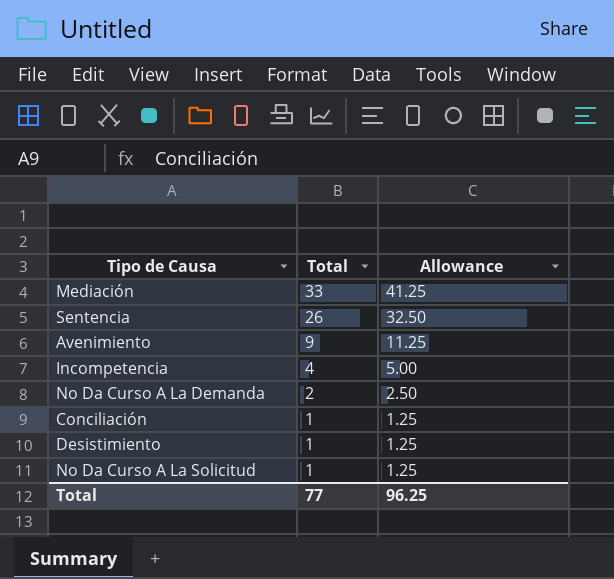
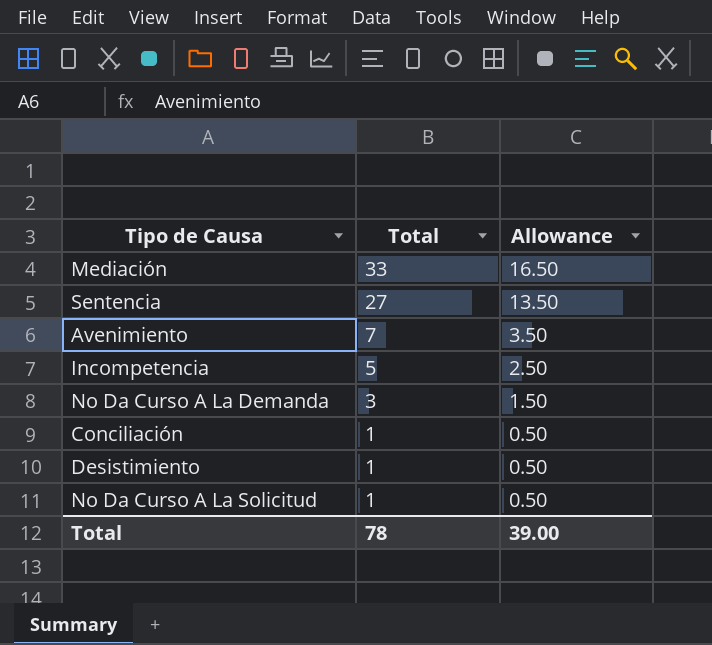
column Allowance | formula: [Total] * 1.25 -> [Total] * 0.5
Sentencia | Total: 26 -> 27
Avenimiento | Total: 9 -> 7
Incompetencia | Total: 4 -> 5
No Da Curso A La Demanda | Total: 2 -> 3
Total | Total: 77 -> 78
Total | Allowance: 96.25 -> 39.00

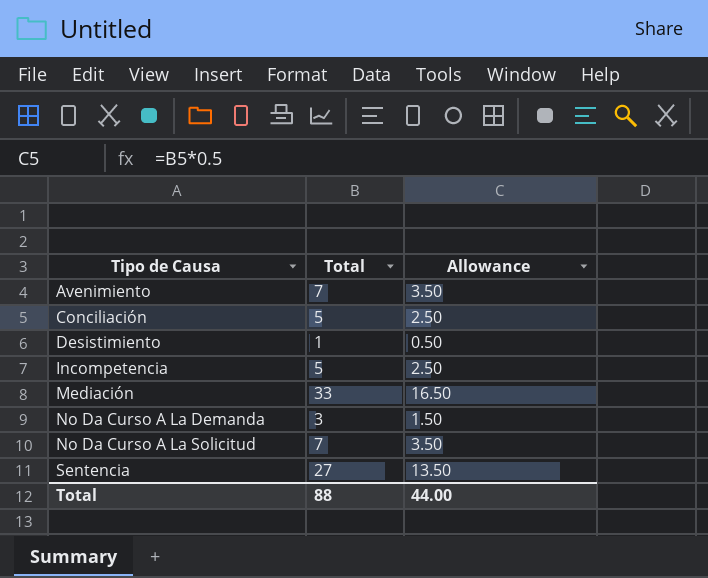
row order: Total descending -> Tipo de Causa ascending
Conciliación | Total: 1 -> 5
Conciliación | Allowance: 0.50 -> 2.50
No Da Curso A La Solicitud | Total: 1 -> 7
No Da Curso A La Solicitud | Allowance: 0.50 -> 3.50
Total | Total: 78 -> 88
Total | Allowance: 39.00 -> 44.00

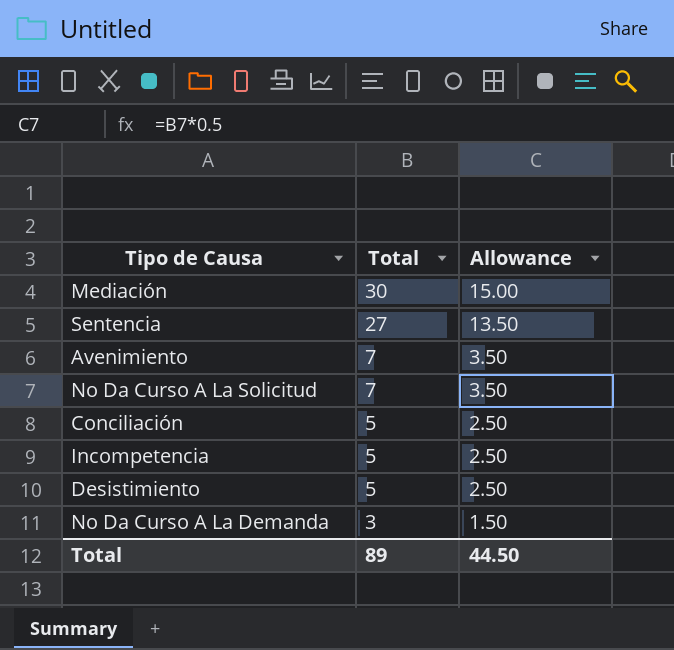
row order: Tipo de Causa ascending -> Total descending
Mediación | Total: 33 -> 30
Mediación | Allowance: 16.50 -> 15.00
Desistimiento | Total: 1 -> 5
Desistimiento | Allowance: 0.50 -> 2.50
Total | Total: 88 -> 89
Total | Allowance: 44.00 -> 44.50

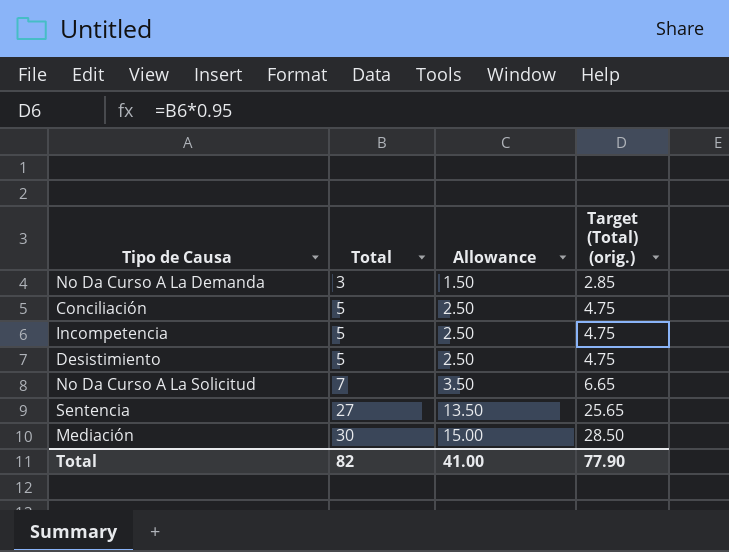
row order: Total descending -> Total ascending
column Target (Total) (orig.) | formula: none -> [Total] * 0.95
row Avenimiento: 7 | 3.50 -> none
Total | Total: 89 -> 82
Total | Allowance: 44.50 -> 41.00

